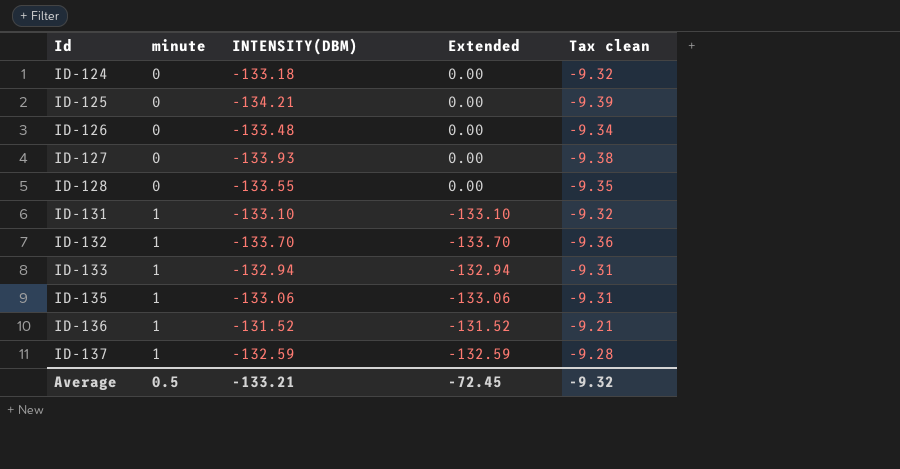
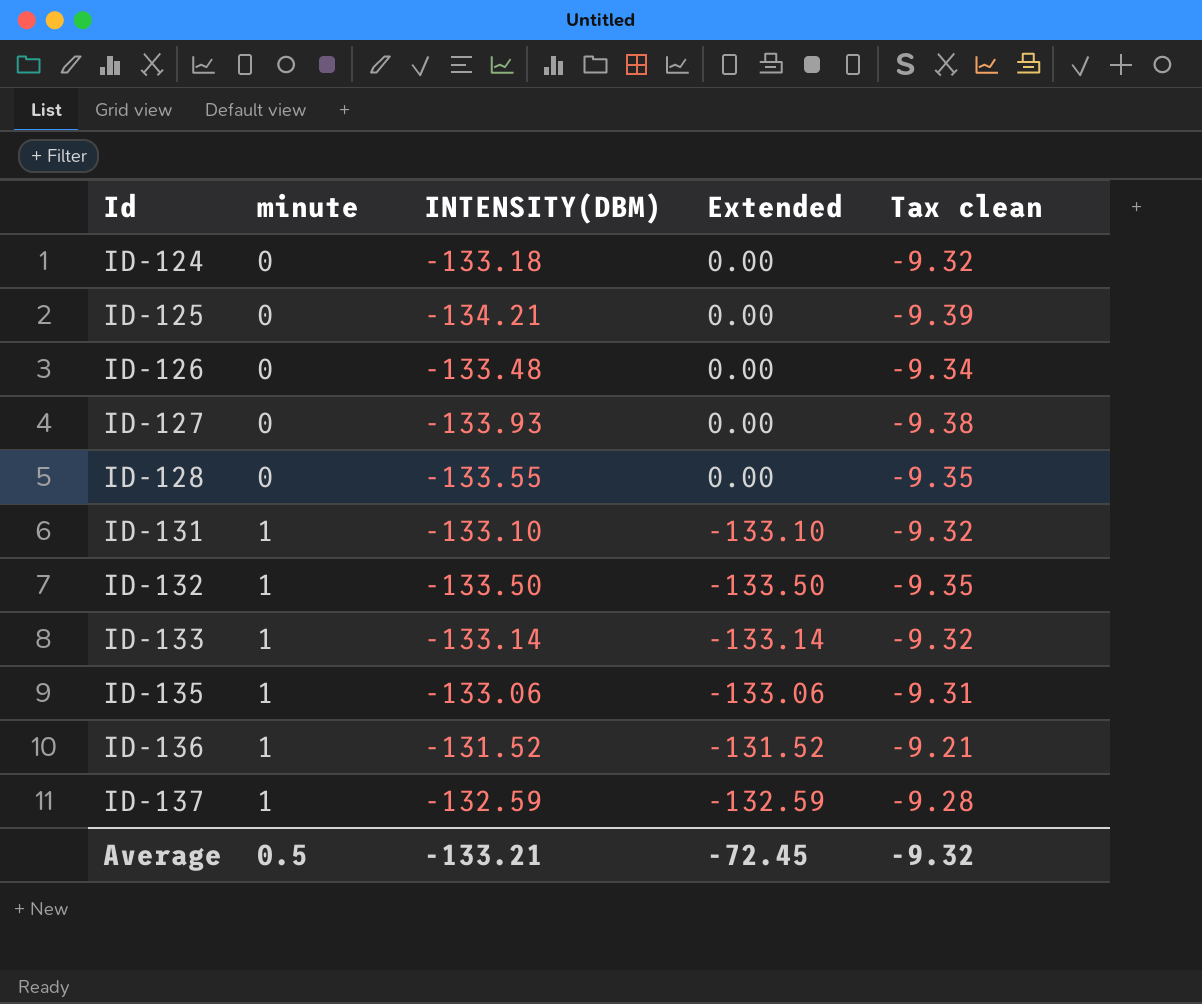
ID-132 | INTENSITY(DBM): -133.70 -> -133.50
ID-132 | Extended: -133.70 -> -133.50
ID-132 | Tax clean: -9.36 -> -9.35
ID-133 | INTENSITY(DBM): -132.94 -> -133.14
ID-133 | Extended: -132.94 -> -133.14
ID-133 | Tax clean: -9.31 -> -9.32

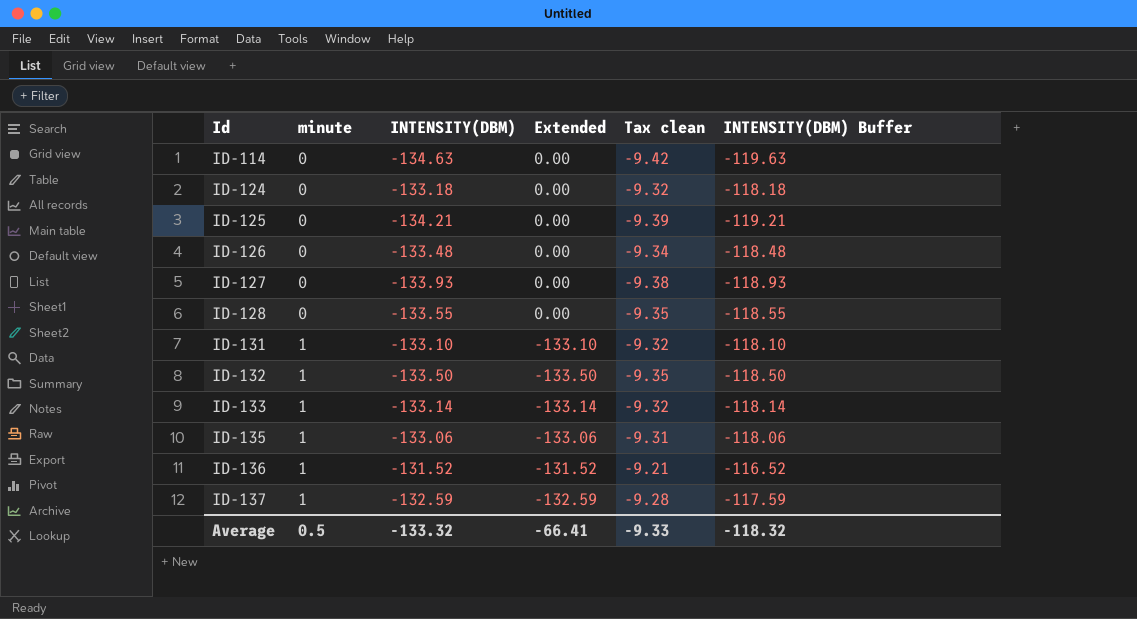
column INTENSITY(DBM) Buffer | formula: none -> [INTENSITY(DBM)] + 15
row ID-114: none -> 0 | -134.63 | 0.00 | -9.42 | -119.63
Average | INTENSITY(DBM): -133.21 -> -133.32
Average | Extended: -72.45 -> -66.41
Average | Tax clean: -9.32 -> -9.33

